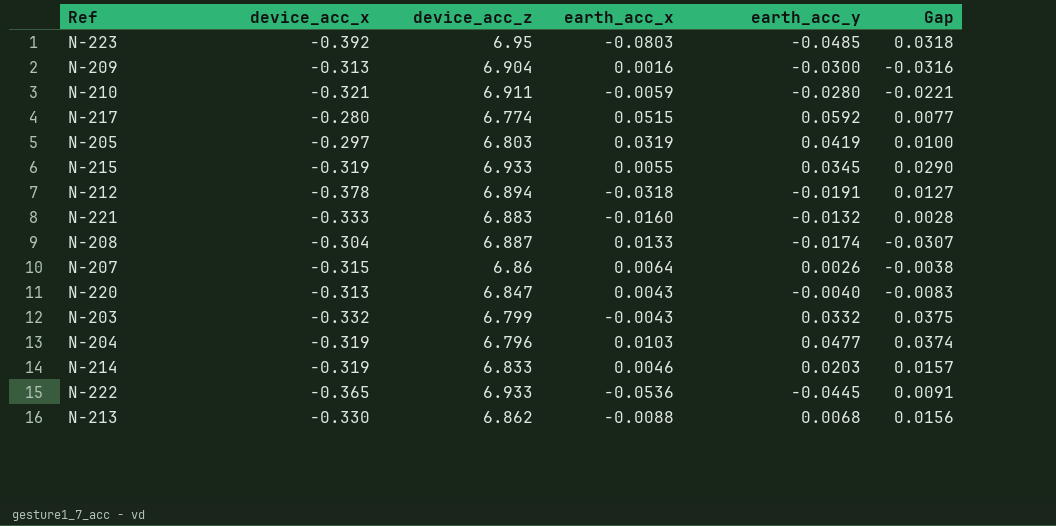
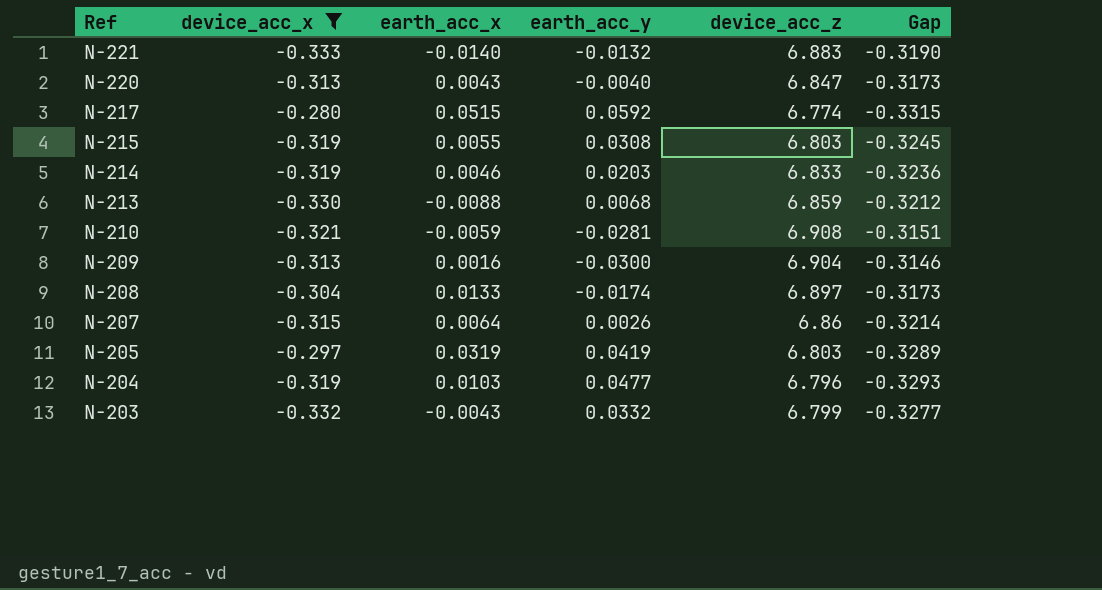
filter: none -> device_acc_x >= -0.333
row order: none -> Ref descending
column device_acc_z | position: 3 -> 5
column Gap | formula: [earth_acc_y] - [earth_acc_x] -> [device_acc_x] - [earth_acc_x]
N-221 | earth_acc_x: -0.0160 -> -0.0140
N-215 | earth_acc_y: 0.0345 -> 0.0308
N-215 | device_acc_z: 6.933 -> 6.803
N-213 | device_acc_z: 6.862 -> 6.859
N-210 | earth_acc_y: -0.0280 -> -0.0281
N-210 | device_acc_z: 6.911 -> 6.908
N-208 | device_acc_z: 6.887 -> 6.897

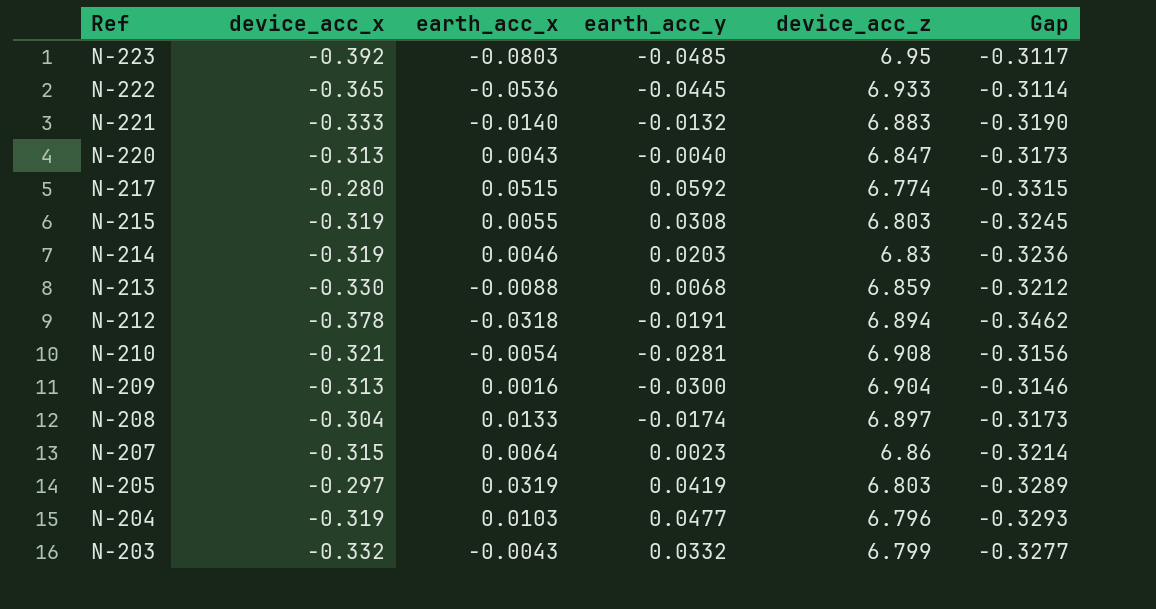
filter: device_acc_x >= -0.333 -> none
N-214 | device_acc_z: 6.833 -> 6.83
N-210 | earth_acc_x: -0.0059 -> -0.0054
N-210 | Gap: -0.3151 -> -0.3156
N-207 | earth_acc_y: 0.0026 -> 0.0023

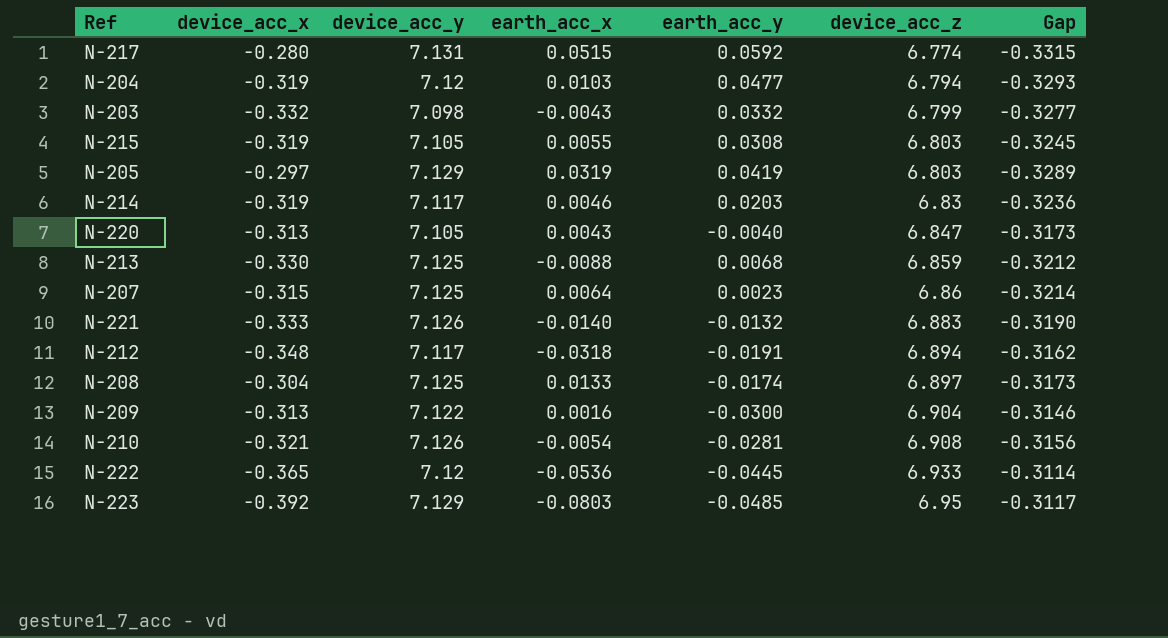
row order: Ref descending -> device_acc_z ascending
column device_acc_y | position: none -> 3
N-204 | device_acc_z: 6.796 -> 6.794
N-212 | device_acc_x: -0.378 -> -0.348
N-212 | Gap: -0.3462 -> -0.3162

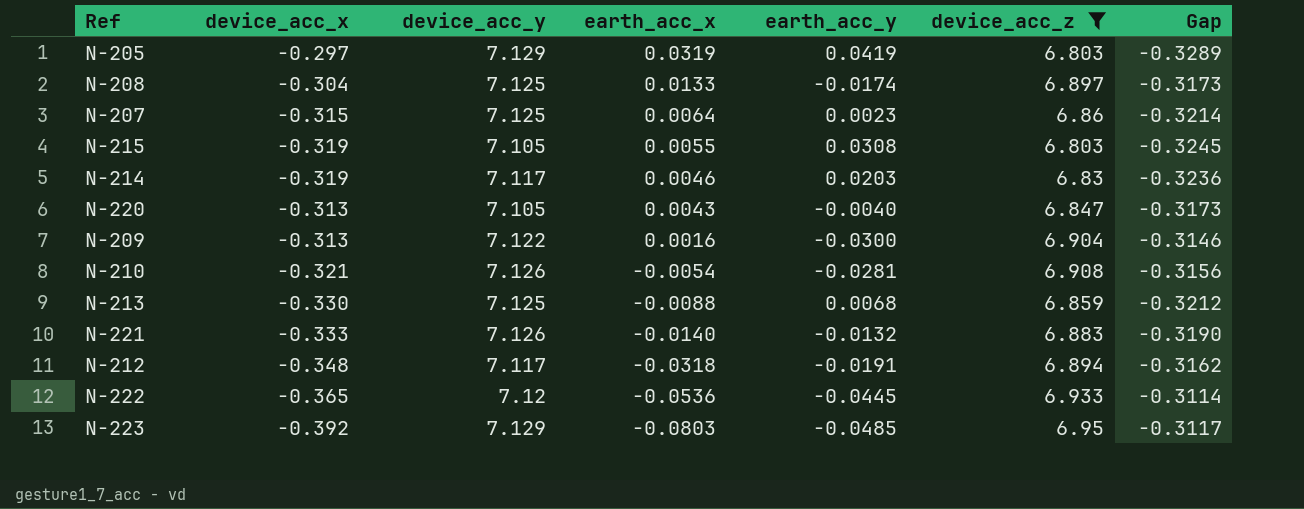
filter: none -> device_acc_z >= 6.803
row order: device_acc_z ascending -> earth_acc_x descending

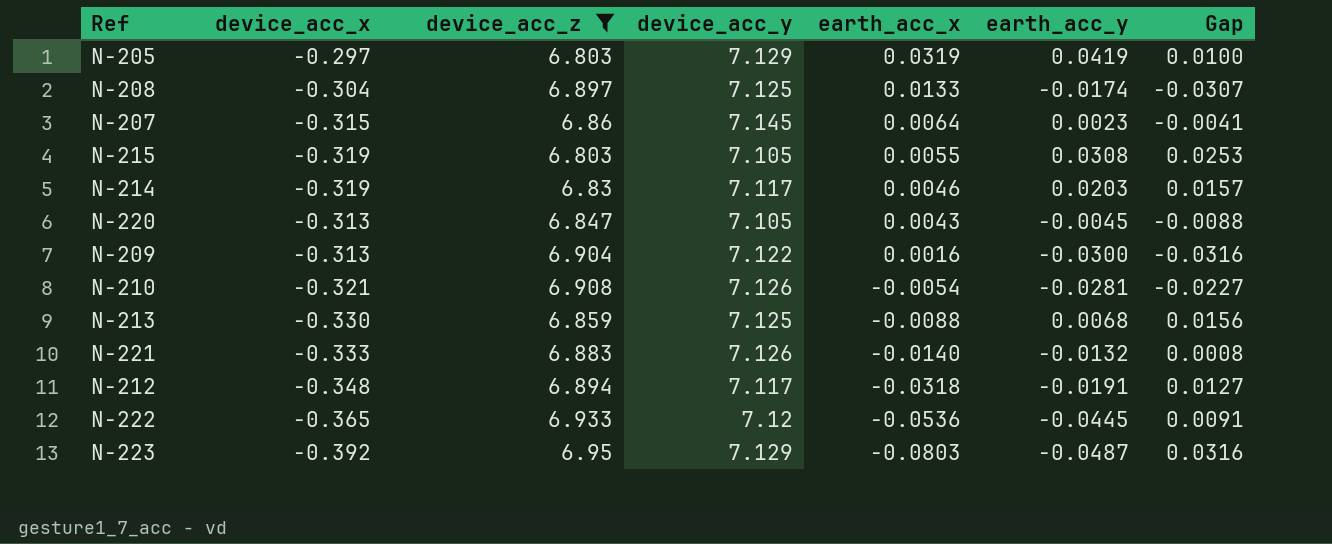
column device_acc_z | position: 6 -> 3
column Gap | formula: [device_acc_x] - [earth_acc_x] -> [earth_acc_y] - [earth_acc_x]
N-207 | device_acc_y: 7.125 -> 7.145
N-220 | earth_acc_y: -0.0040 -> -0.0045
N-223 | earth_acc_y: -0.0485 -> -0.0487

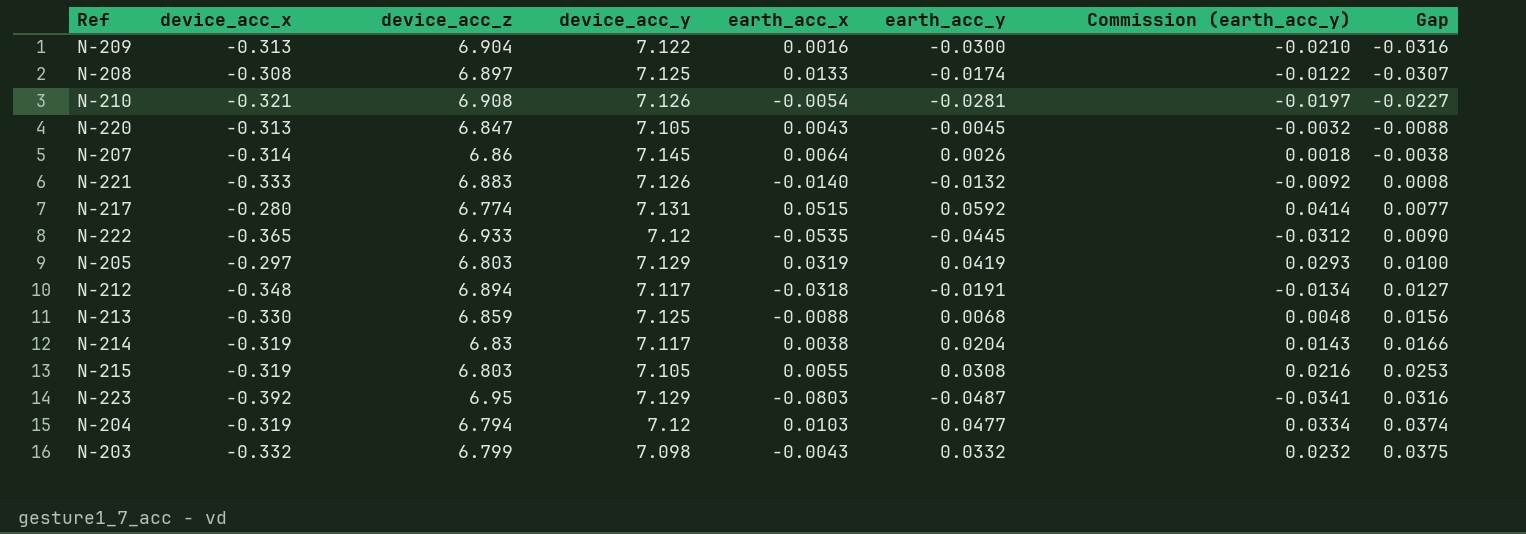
filter: device_acc_z >= 6.803 -> none
row order: earth_acc_x descending -> Gap ascending
column Commission (earth_acc_y) | formula: none -> [earth_acc_y] * 0.7
N-208 | device_acc_x: -0.304 -> -0.308
N-207 | device_acc_x: -0.315 -> -0.314
N-207 | earth_acc_y: 0.0023 -> 0.0026
N-207 | Gap: -0.0041 -> -0.0038
N-222 | earth_acc_x: -0.0536 -> -0.0535
N-222 | Gap: 0.0091 -> 0.0090
N-214 | earth_acc_x: 0.0046 -> 0.0038
N-214 | earth_acc_y: 0.0203 -> 0.0204
N-214 | Gap: 0.0157 -> 0.0166

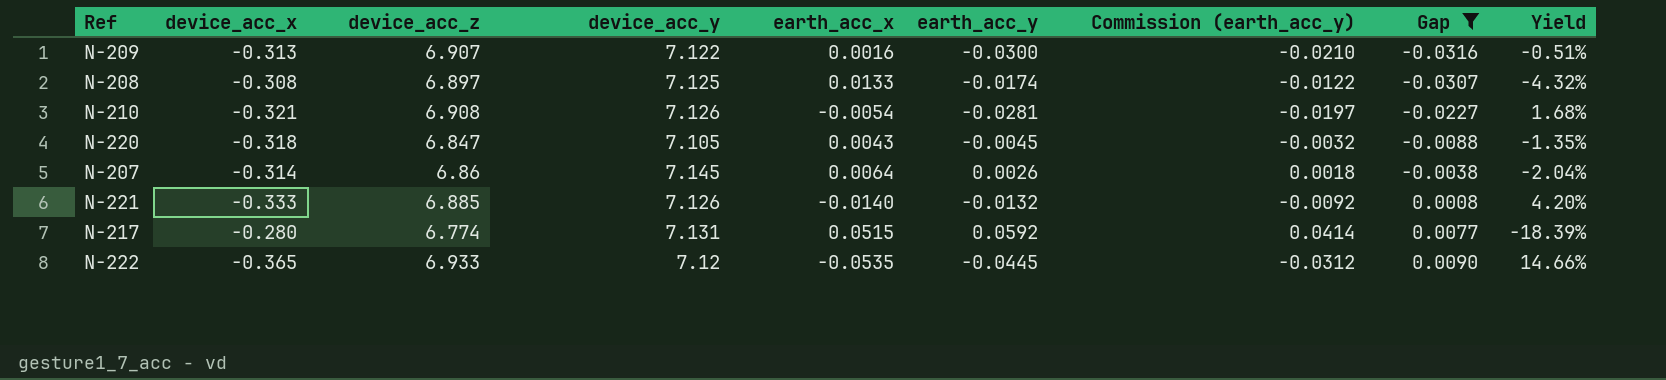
filter: none -> Gap <= 0.0090
column Yield | formula: none -> [earth_acc_x] / [device_acc_x]
N-209 | device_acc_z: 6.904 -> 6.907
N-220 | device_acc_x: -0.313 -> -0.318
N-221 | device_acc_z: 6.883 -> 6.885

